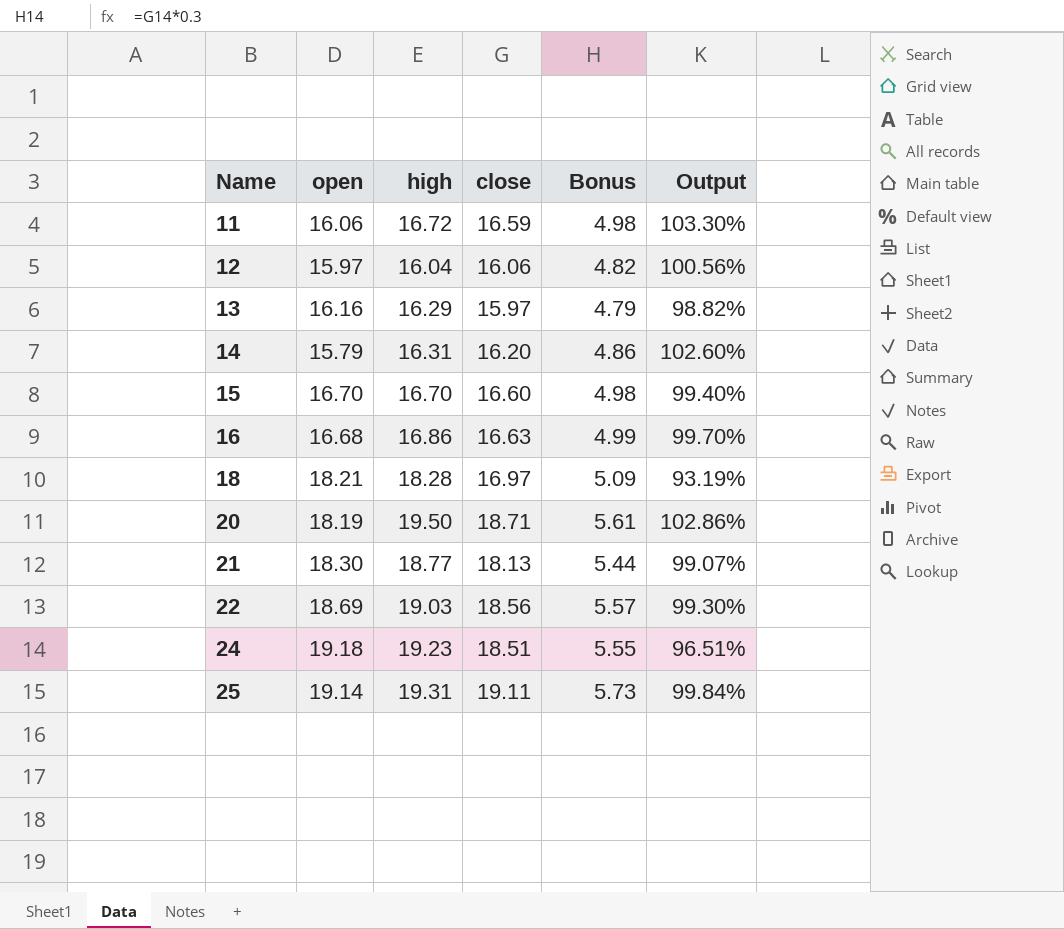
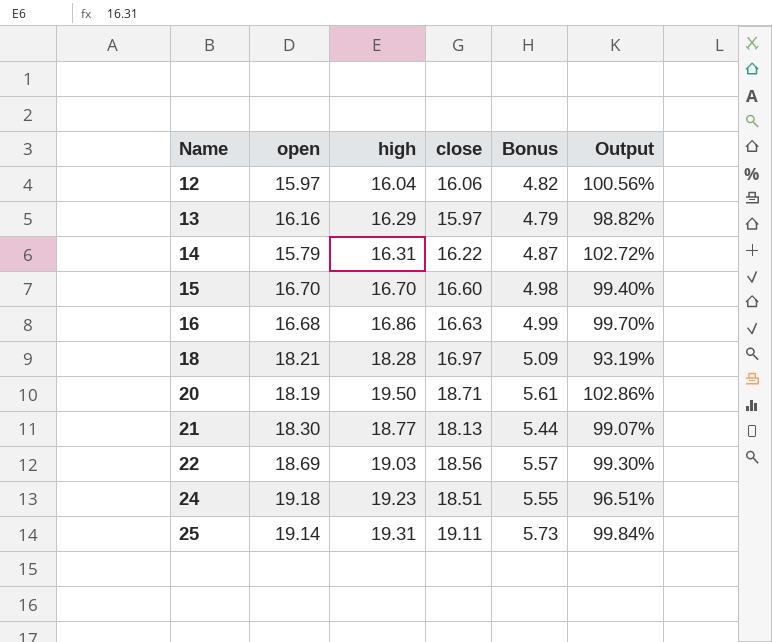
row 11: 16.06 | 16.72 | 16.59 | 4.98 | 103.30% -> none
14 | close: 16.20 -> 16.22
14 | Bonus: 4.86 -> 4.87
14 | Output: 102.60% -> 102.72%

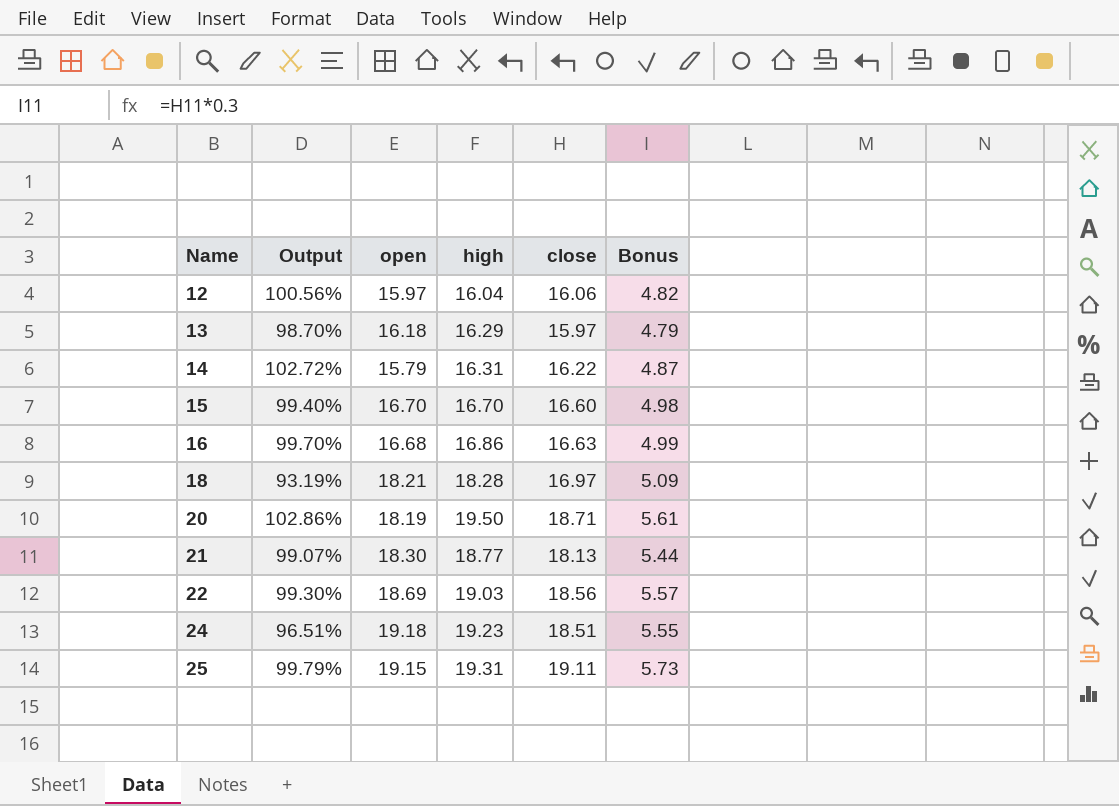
column Output | position: 6 -> 2
13 | Output: 98.82% -> 98.70%
13 | open: 16.16 -> 16.18
25 | Output: 99.84% -> 99.79%
25 | open: 19.14 -> 19.15

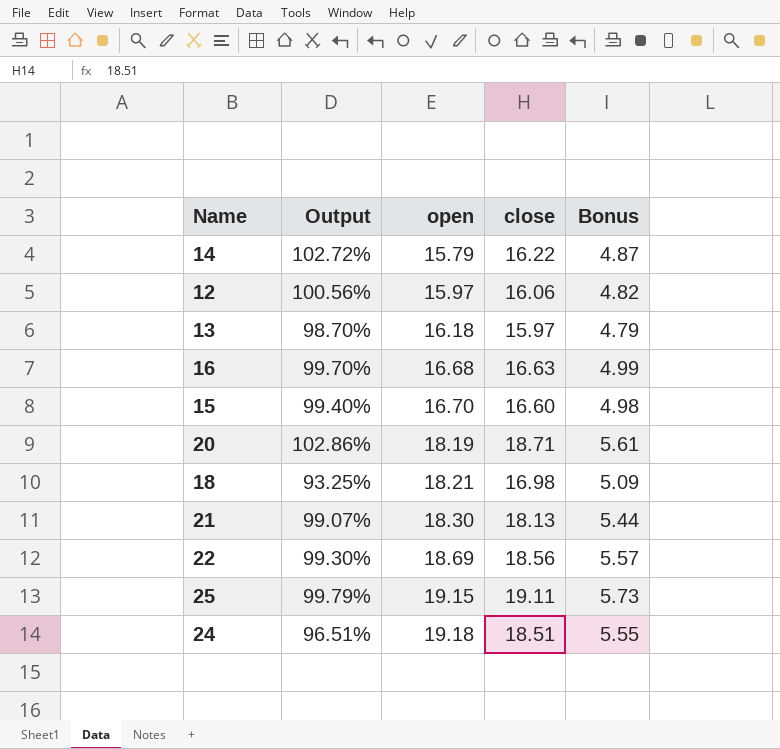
row order: Name ascending -> open ascending
column high | position: 4 -> none
18 | Output: 93.19% -> 93.25%
18 | close: 16.97 -> 16.98

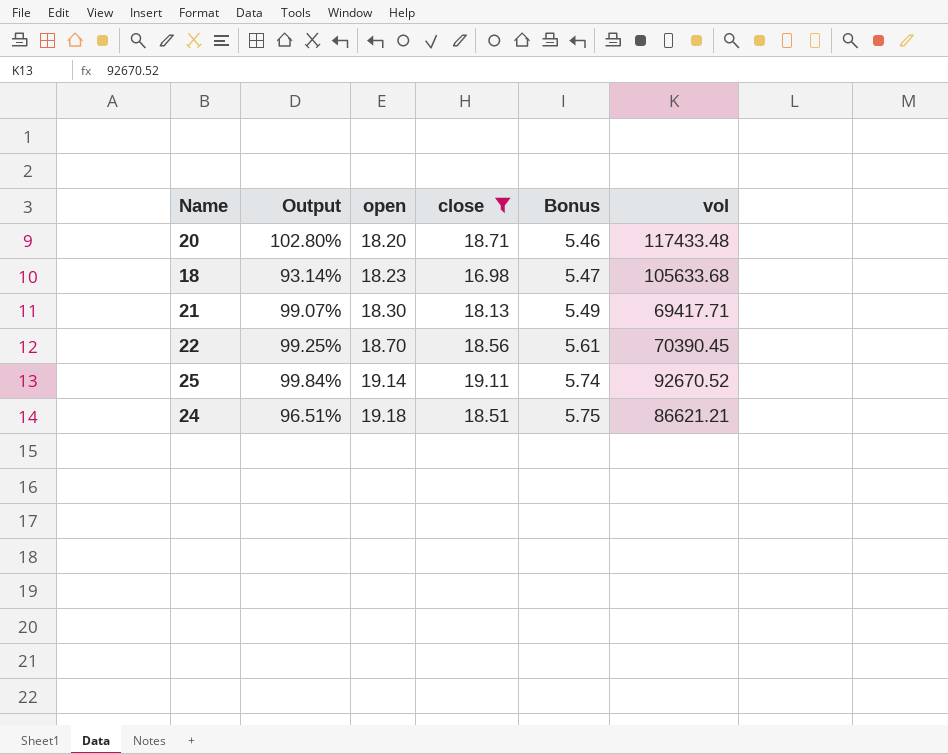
filter: none -> close >= 16.98
column Bonus | formula: [close] * 0.3 -> [open] * 0.3
column vol | position: none -> 6
20 | Output: 102.86% -> 102.80%
20 | open: 18.19 -> 18.20
18 | Output: 93.25% -> 93.14%
18 | open: 18.21 -> 18.23
22 | Output: 99.30% -> 99.25%
22 | open: 18.69 -> 18.70
25 | Output: 99.79% -> 99.84%
25 | open: 19.15 -> 19.14

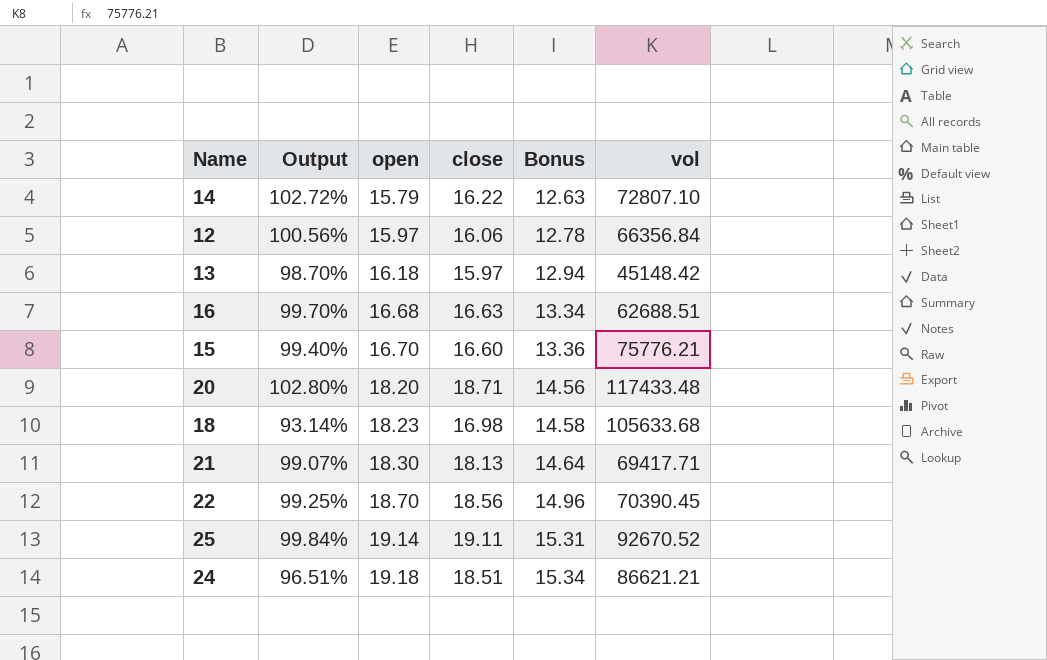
filter: close >= 16.98 -> none
column Bonus | formula: [open] * 0.3 -> [open] * 0.8

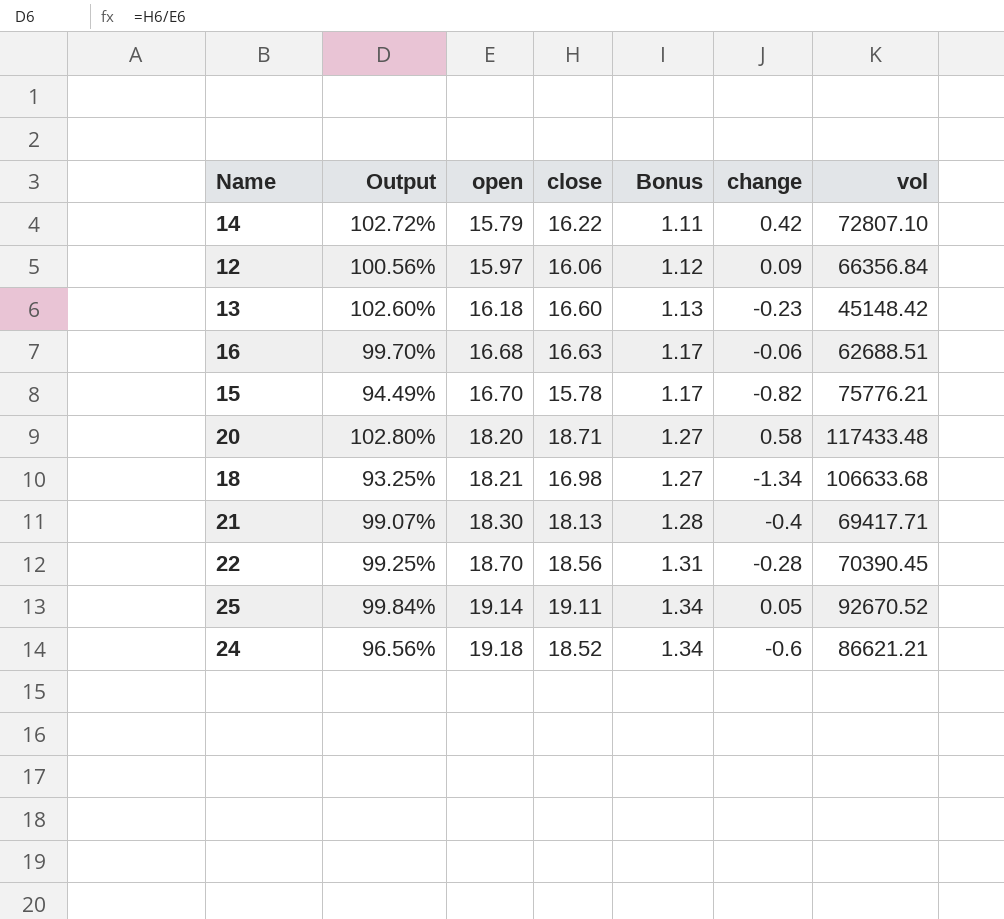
column Bonus | formula: [open] * 0.8 -> [open] * 0.07
column change | position: none -> 6
13 | Output: 98.70% -> 102.60%
13 | close: 15.97 -> 16.60
15 | Output: 99.40% -> 94.49%
15 | close: 16.60 -> 15.78
18 | Output: 93.14% -> 93.25%
18 | open: 18.23 -> 18.21
18 | vol: 105633.68 -> 106633.68
24 | Output: 96.51% -> 96.56%
24 | close: 18.51 -> 18.52

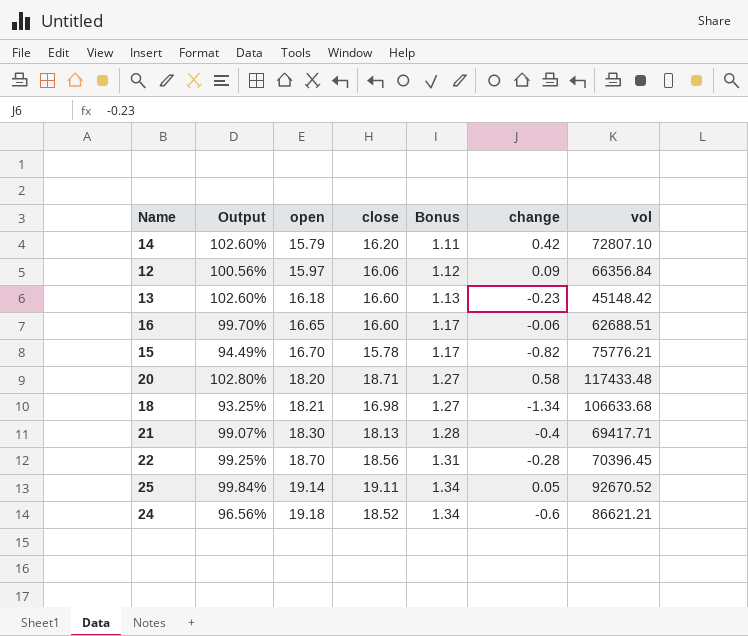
14 | Output: 102.72% -> 102.60%
14 | close: 16.22 -> 16.20
16 | open: 16.68 -> 16.65
16 | close: 16.63 -> 16.60
22 | vol: 70390.45 -> 70396.45

